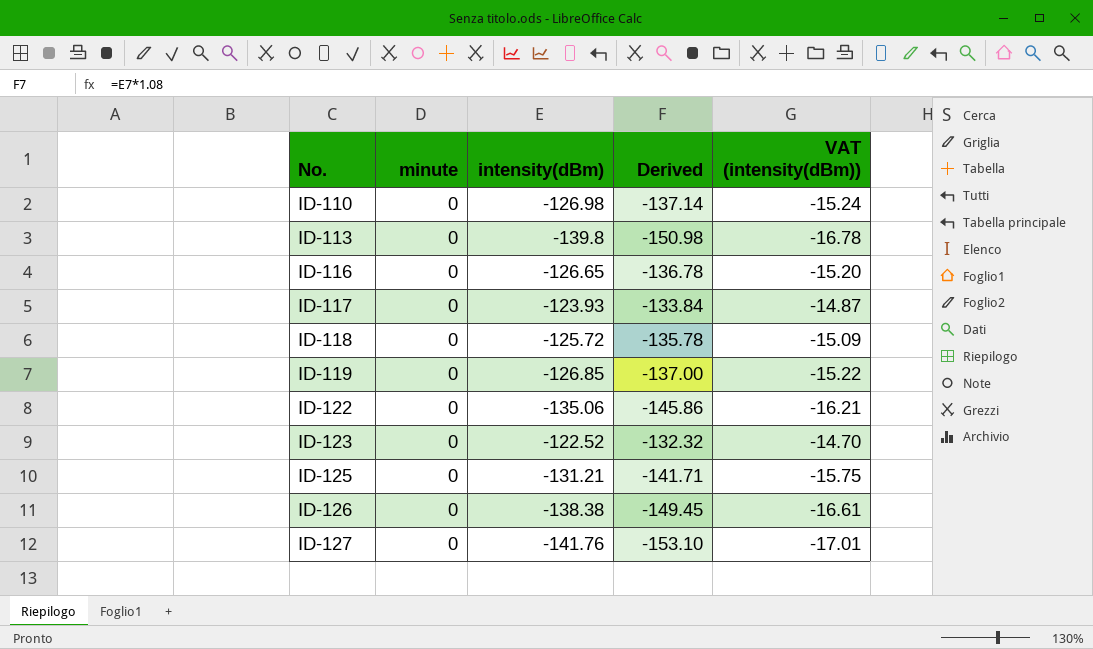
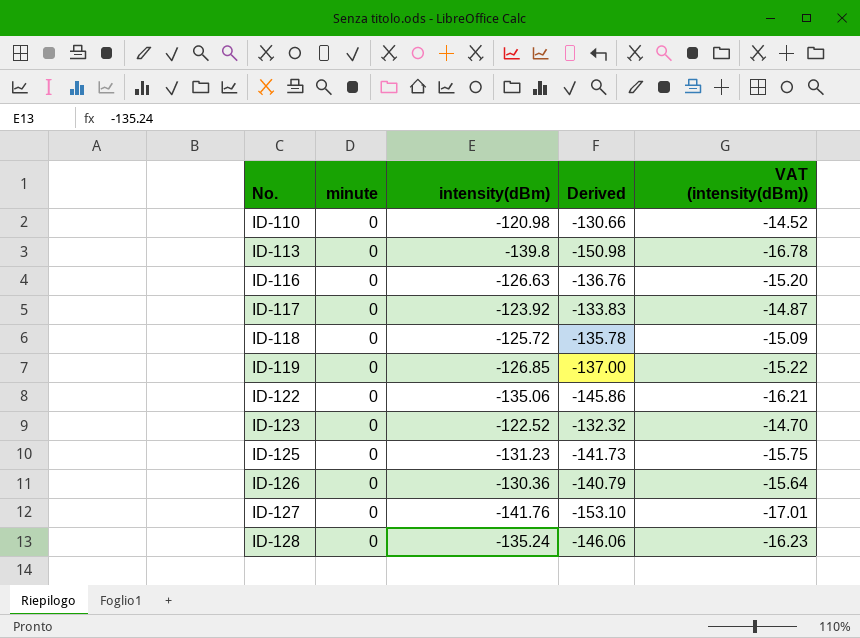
ID-110 | intensity(dBm): -126.98 -> -120.98
ID-110 | Derived: -137.14 -> -130.66
ID-110 | VAT (intensity(dBm)): -15.24 -> -14.52
ID-116 | intensity(dBm): -126.65 -> -126.63
ID-116 | Derived: -136.78 -> -136.76
ID-117 | intensity(dBm): -123.93 -> -123.92
ID-117 | Derived: -133.84 -> -133.83
ID-125 | intensity(dBm): -131.21 -> -131.23
ID-125 | Derived: -141.71 -> -141.73
ID-126 | intensity(dBm): -138.38 -> -130.36
ID-126 | Derived: -149.45 -> -140.79
ID-126 | VAT (intensity(dBm)): -16.61 -> -15.64
row ID-128: none -> 0 | -135.24 | -146.06 | -16.23

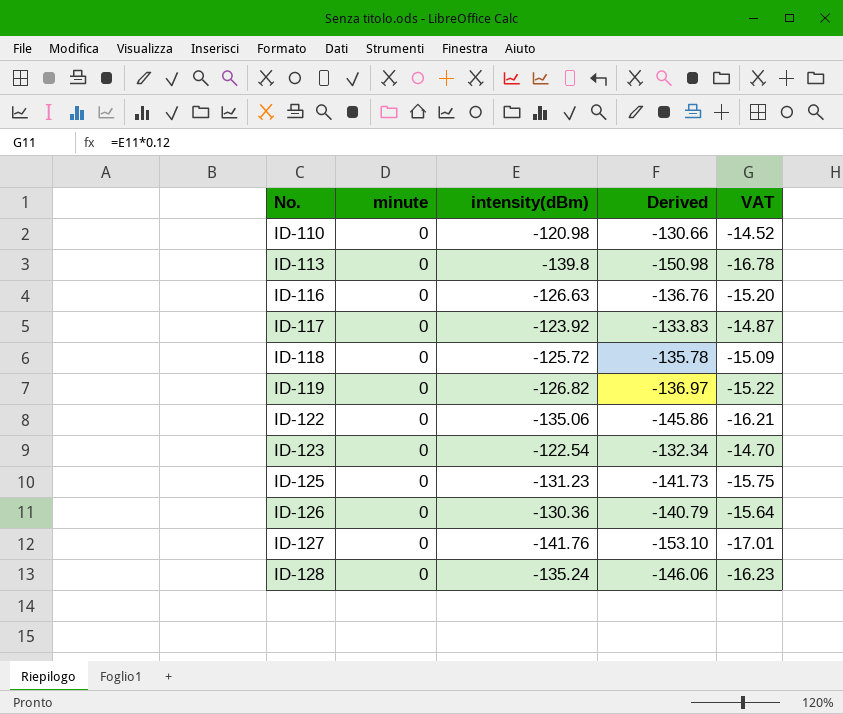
column name: VAT (intensity(dBm)) -> VAT
ID-119 | intensity(dBm): -126.85 -> -126.82
ID-119 | Derived: -137.00 -> -136.97
ID-123 | intensity(dBm): -122.52 -> -122.54
ID-123 | Derived: -132.32 -> -132.34

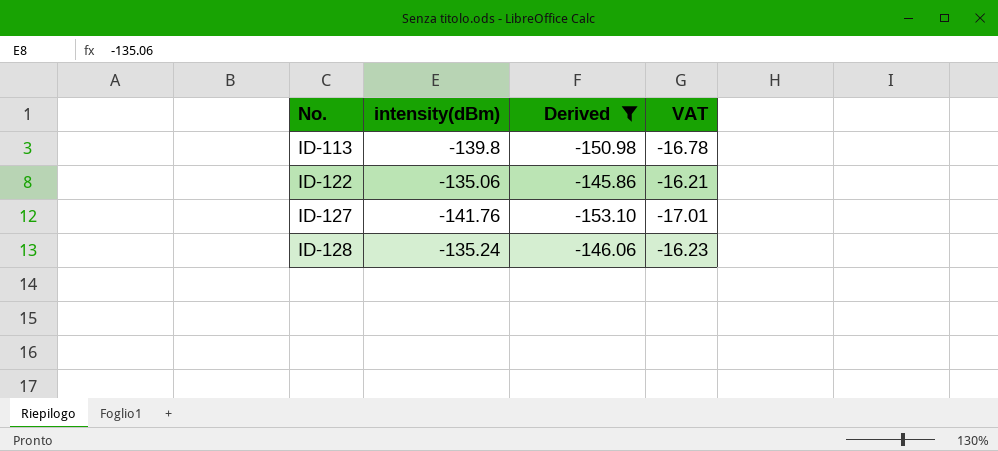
filter: none -> Derived <= -145.86
column minute | position: 2 -> none

